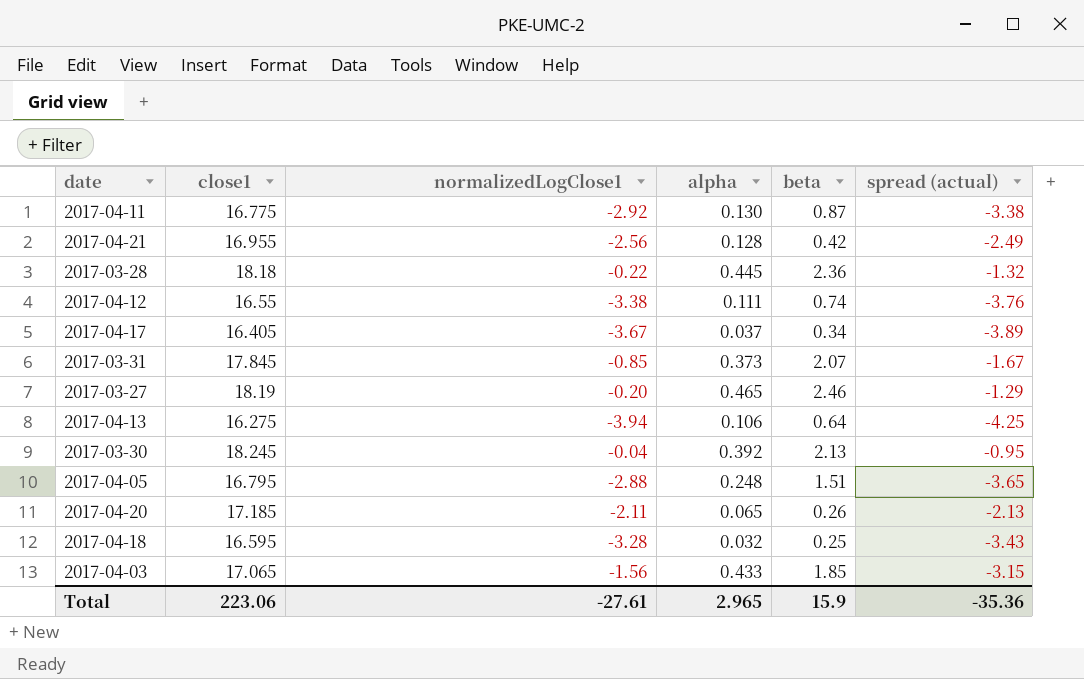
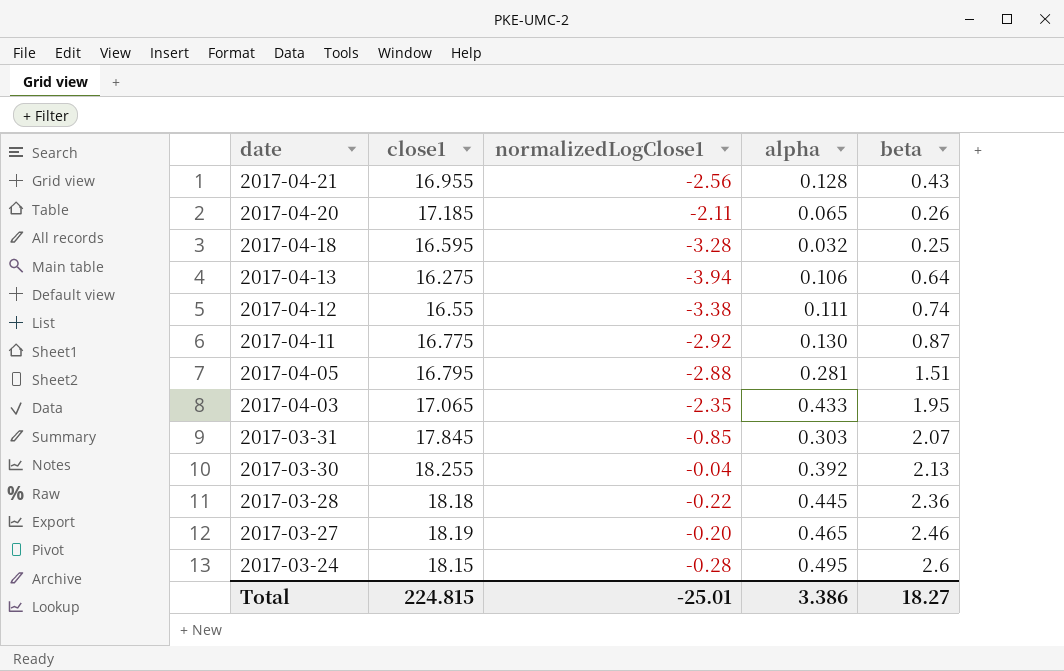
row order: none -> date descending
column spread (actual) | position: 6 -> none
row 2017-04-17: 16.405 | -3.67 | 0.037 | 0.34 | -3.89 -> none
2017-04-21 | beta: 0.42 -> 0.43
2017-04-05 | alpha: 0.248 -> 0.281
2017-04-03 | normalizedLogClose1: -1.56 -> -2.35
2017-04-03 | beta: 1.85 -> 1.95
2017-03-31 | alpha: 0.373 -> 0.303
2017-03-30 | close1: 18.245 -> 18.255
row 2017-03-24: none -> 18.15 | -0.28 | 0.495 | 2.6
Total | close1: 223.06 -> 224.815
Total | normalizedLogClose1: -27.61 -> -25.01
Total | alpha: 2.965 -> 3.386
Total | beta: 15.9 -> 18.27

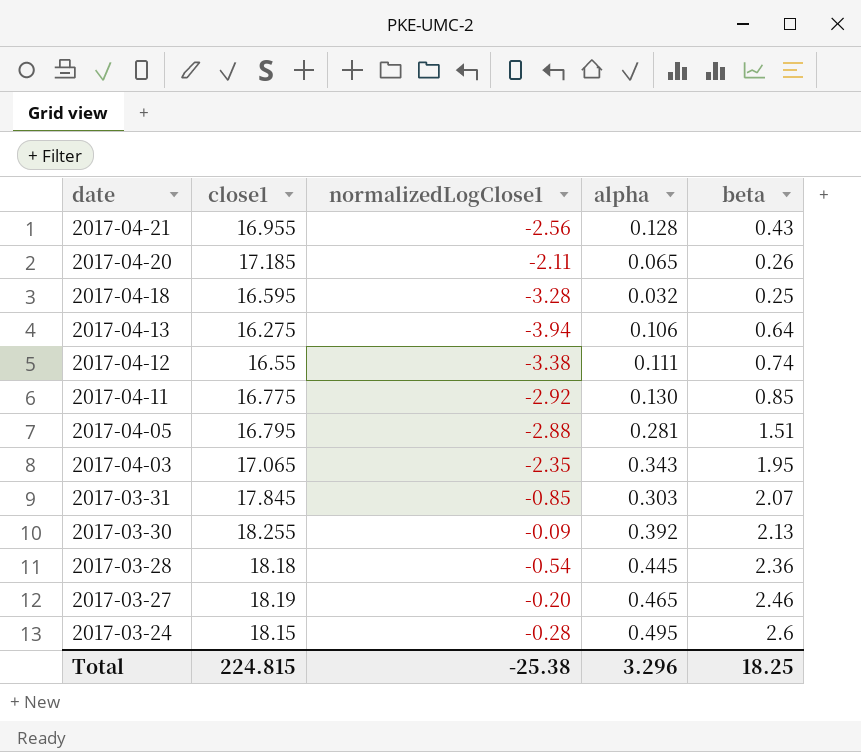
2017-04-11 | beta: 0.87 -> 0.85
2017-04-03 | alpha: 0.433 -> 0.343
2017-03-30 | normalizedLogClose1: -0.04 -> -0.09
2017-03-28 | normalizedLogClose1: -0.22 -> -0.54
Total | normalizedLogClose1: -25.01 -> -25.38
Total | alpha: 3.386 -> 3.296
Total | beta: 18.27 -> 18.25

